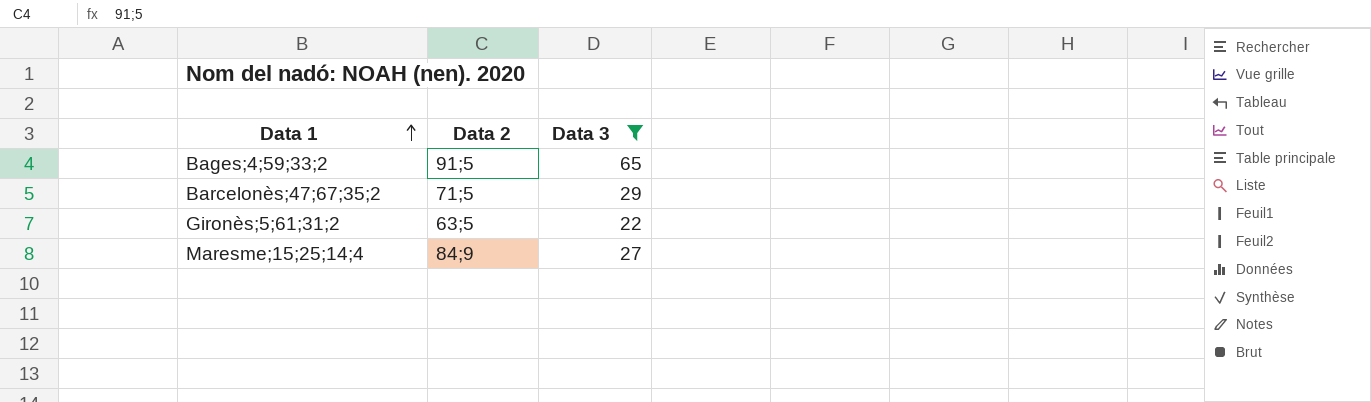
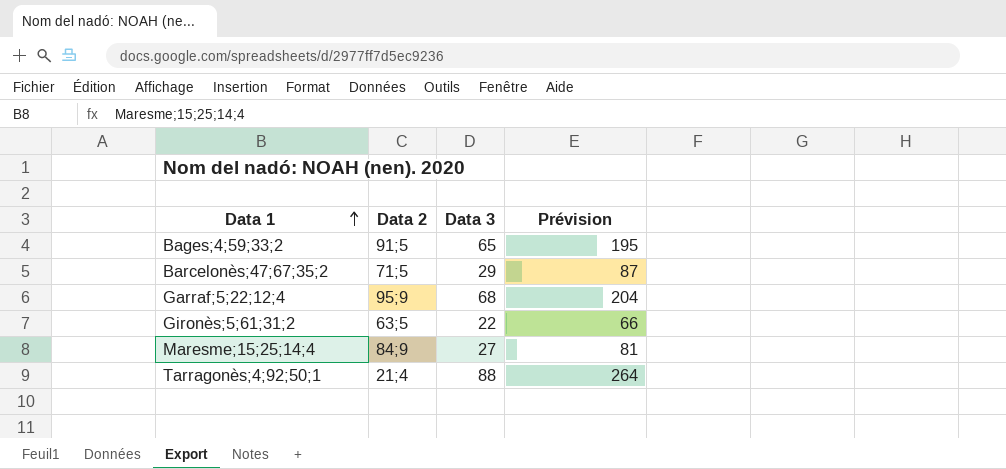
filter: Data 3 <= 65 -> none
column Prévision | formula: none -> [Data 3] * 3

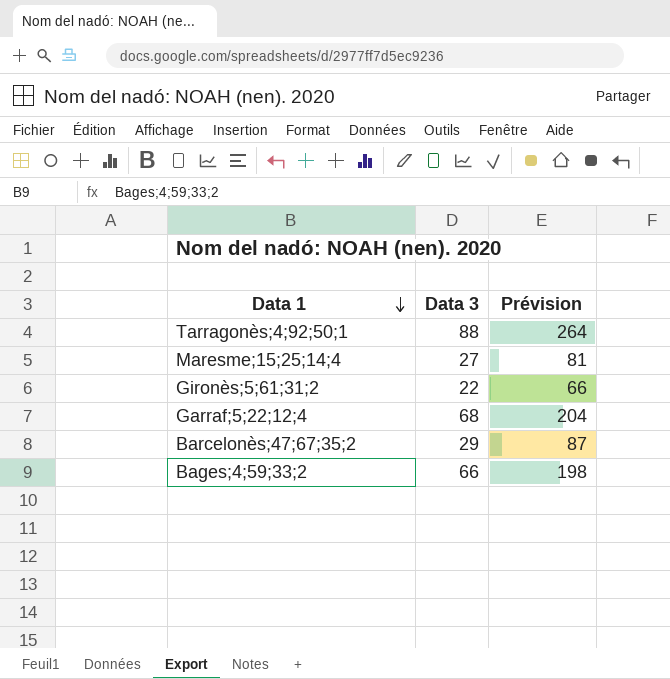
row order: Data 1 ascending -> Data 1 descending
column Data 2 | position: 2 -> none
Bages;4;59;33;2 | Data 3: 65 -> 66
Bages;4;59;33;2 | Prévision: 195 -> 198

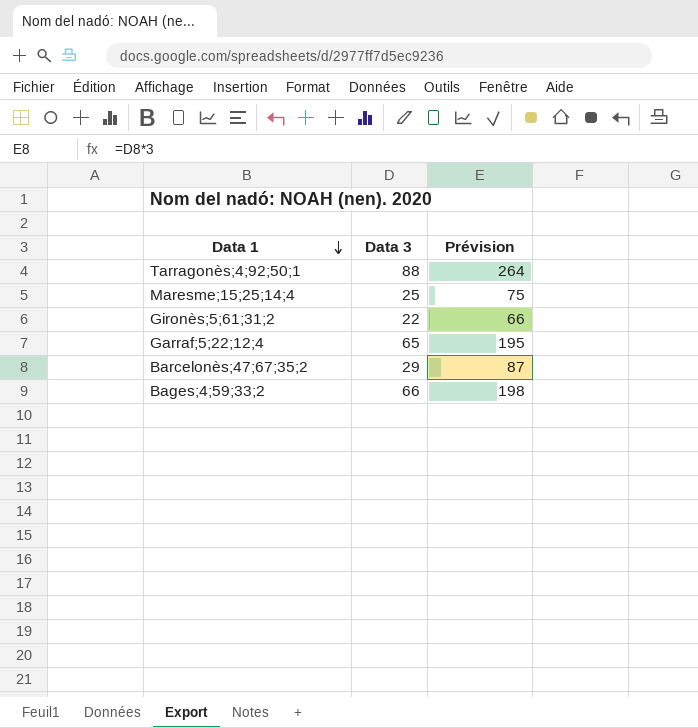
Maresme;15;25;14;4 | Data 3: 27 -> 25
Maresme;15;25;14;4 | Prévision: 81 -> 75
Garraf;5;22;12;4 | Data 3: 68 -> 65
Garraf;5;22;12;4 | Prévision: 204 -> 195

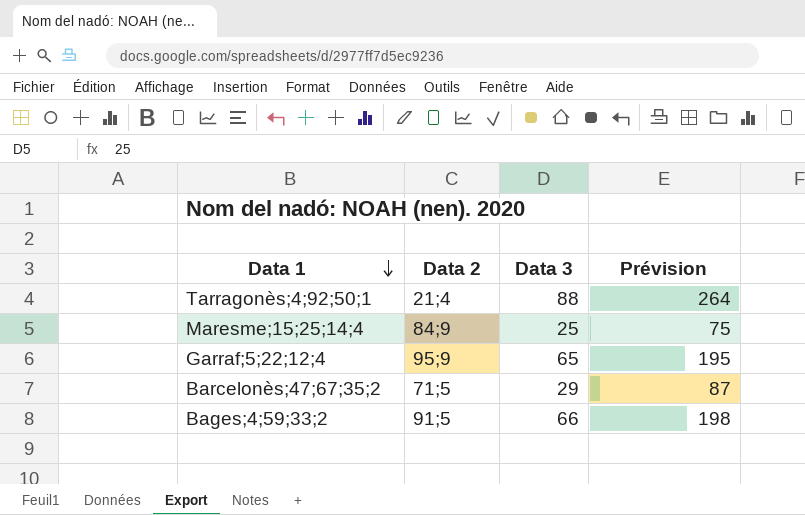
column Data 2 | position: none -> 2
row Gironès;5;61;31;2: 22 | 66 -> none

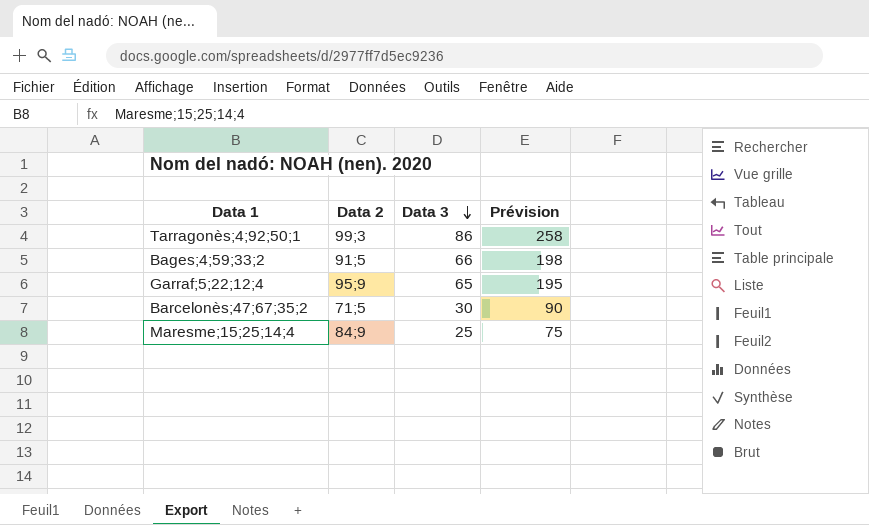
row order: Data 1 descending -> Data 3 descending
Tarragonès;4;92;50;1 | Data 2: 21;4 -> 99;3
Tarragonès;4;92;50;1 | Data 3: 88 -> 86
Tarragonès;4;92;50;1 | Prévision: 264 -> 258
Barcelonès;47;67;35;2 | Data 3: 29 -> 30
Barcelonès;47;67;35;2 | Prévision: 87 -> 90

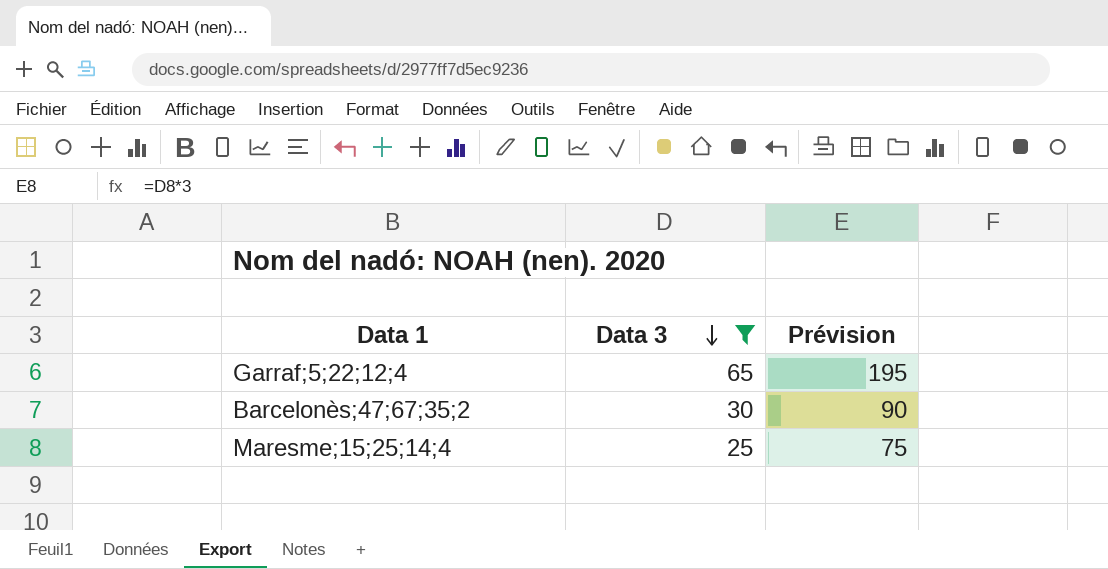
filter: none -> Data 3 <= 65
column Data 2 | position: 2 -> none

